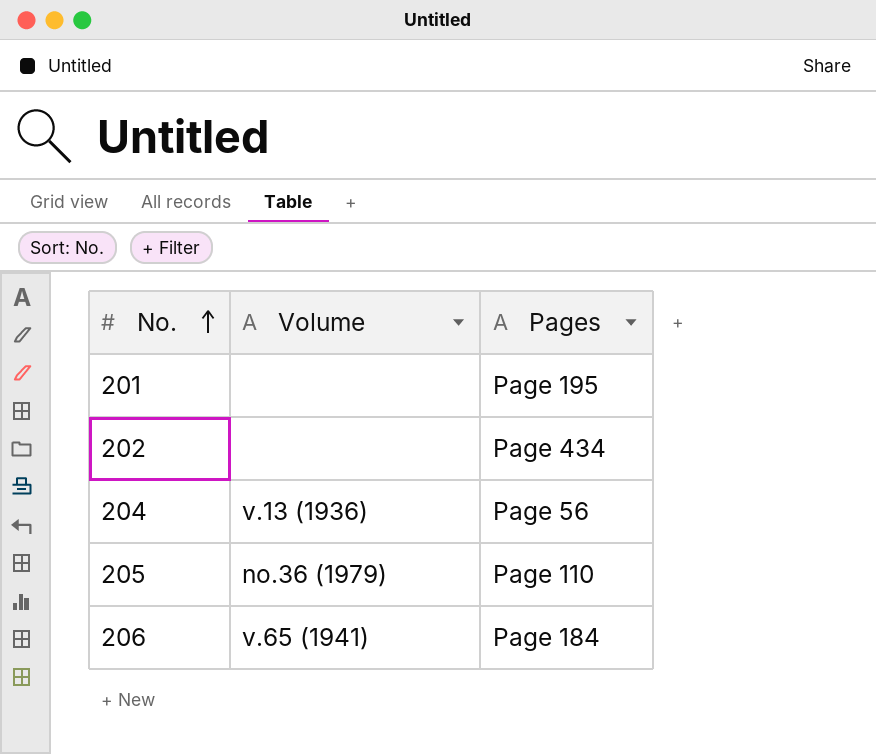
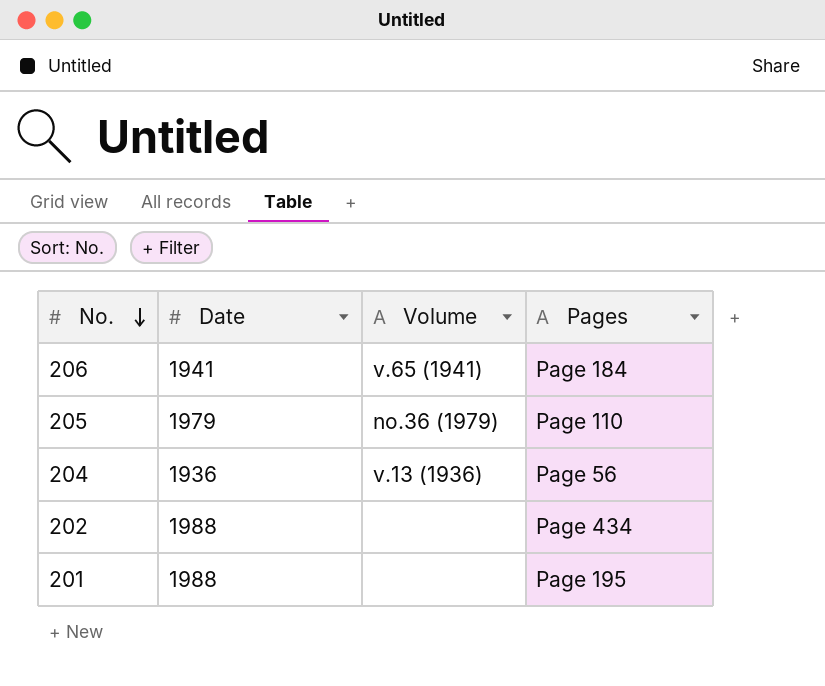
row order: No. ascending -> No. descending
column Date | position: none -> 2

